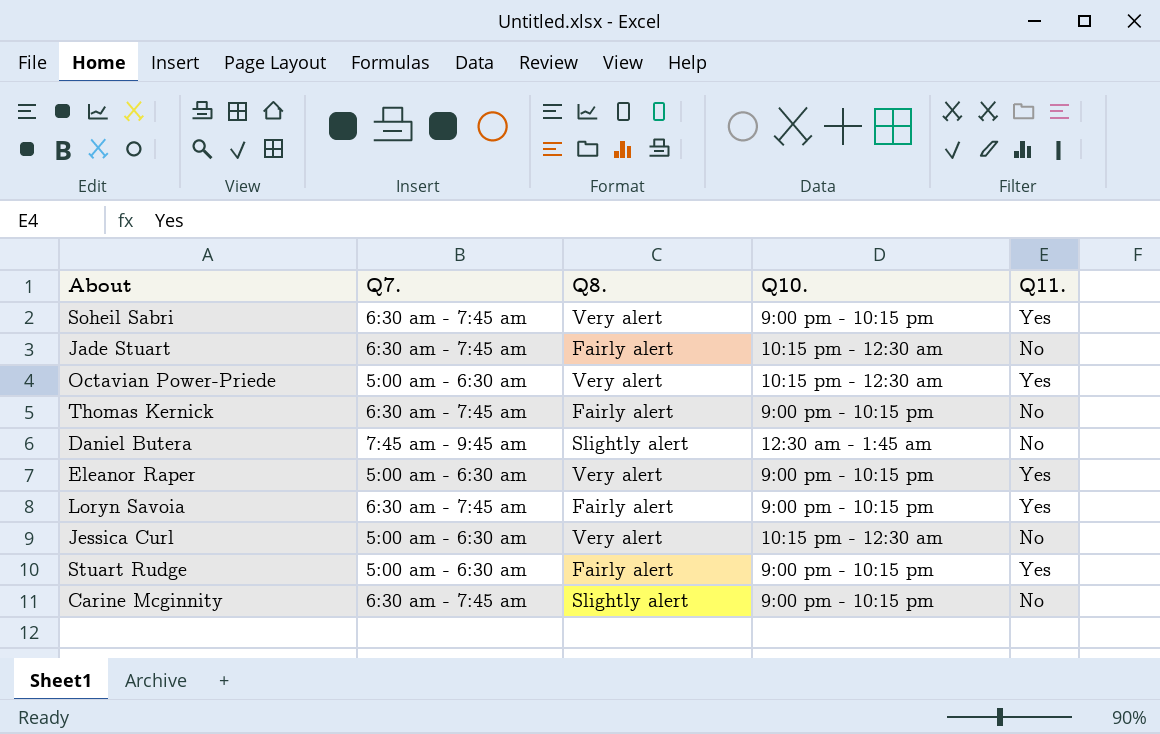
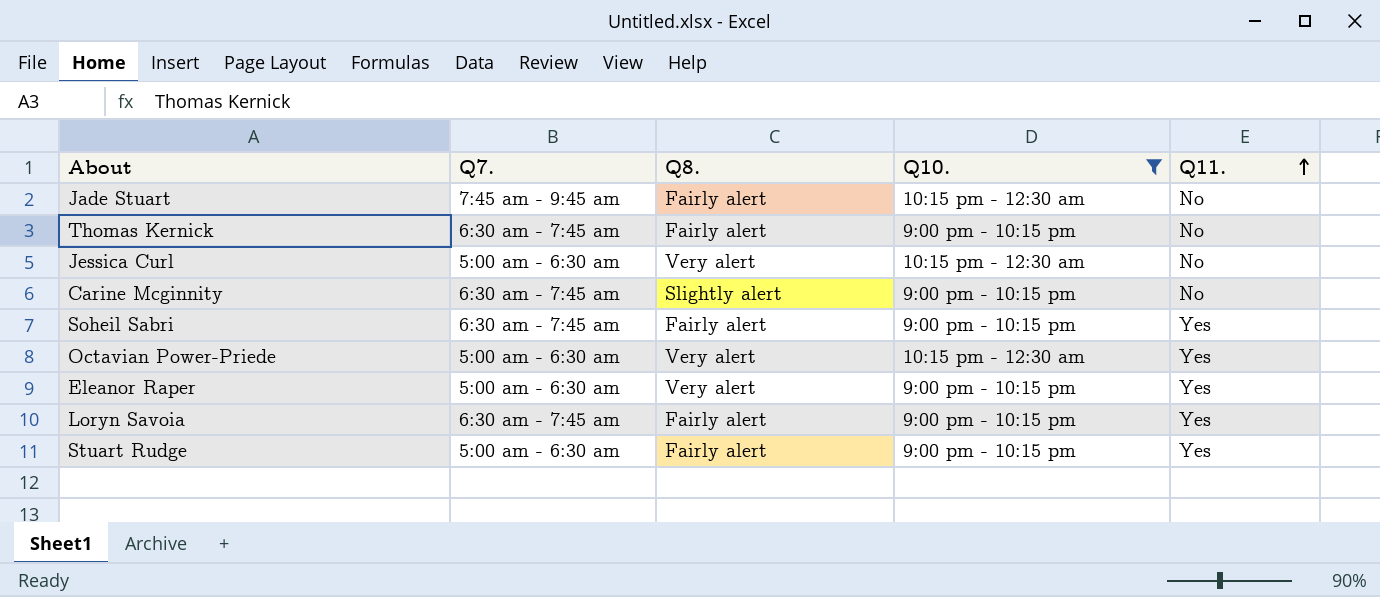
filter: none -> Q10. != 12:30 am - 1:45 am
row order: none -> Q11. ascending
Jade Stuart | Q7.: 6:30 am - 7:45 am -> 7:45 am - 9:45 am
Soheil Sabri | Q8.: Very alert -> Fairly alert

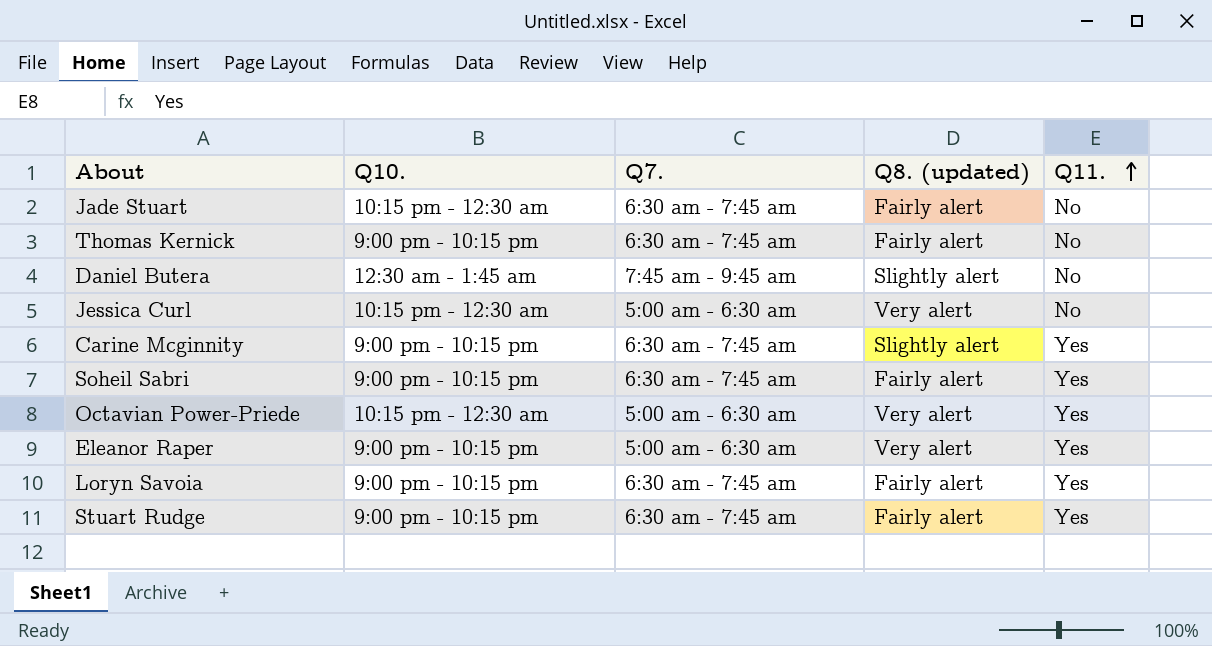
filter: Q10. != 12:30 am - 1:45 am -> none
column Q10. | position: 4 -> 2
column name: Q8. -> Q8. (updated)
Jade Stuart | Q7.: 7:45 am - 9:45 am -> 6:30 am - 7:45 am
Carine Mcginnity | Q11.: No -> Yes
Stuart Rudge | Q7.: 5:00 am - 6:30 am -> 6:30 am - 7:45 am

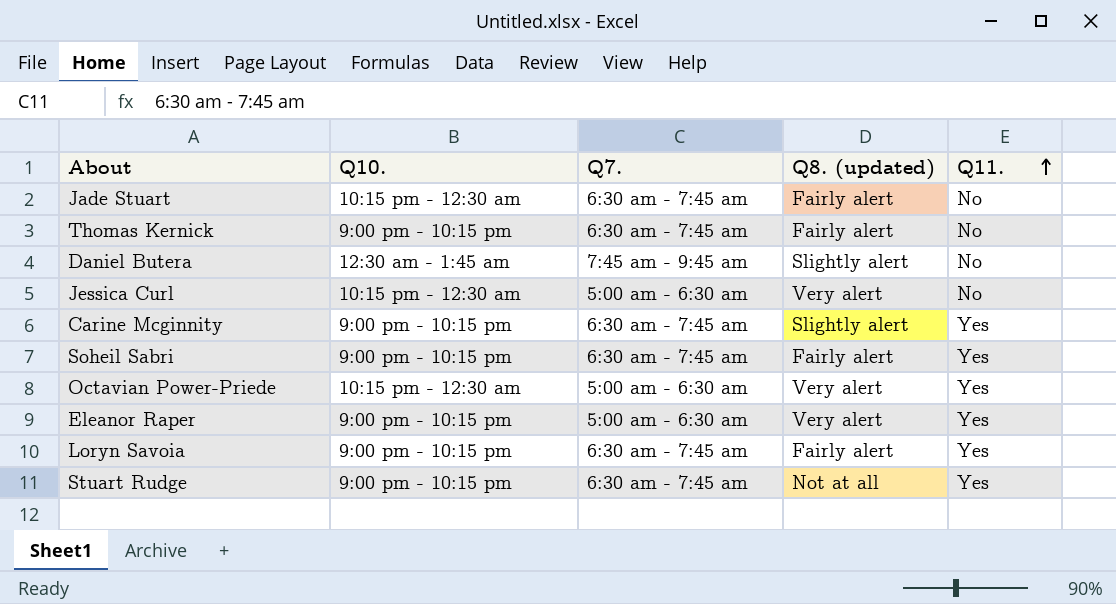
Stuart Rudge | Q8. (updated): Fairly alert -> Not at all

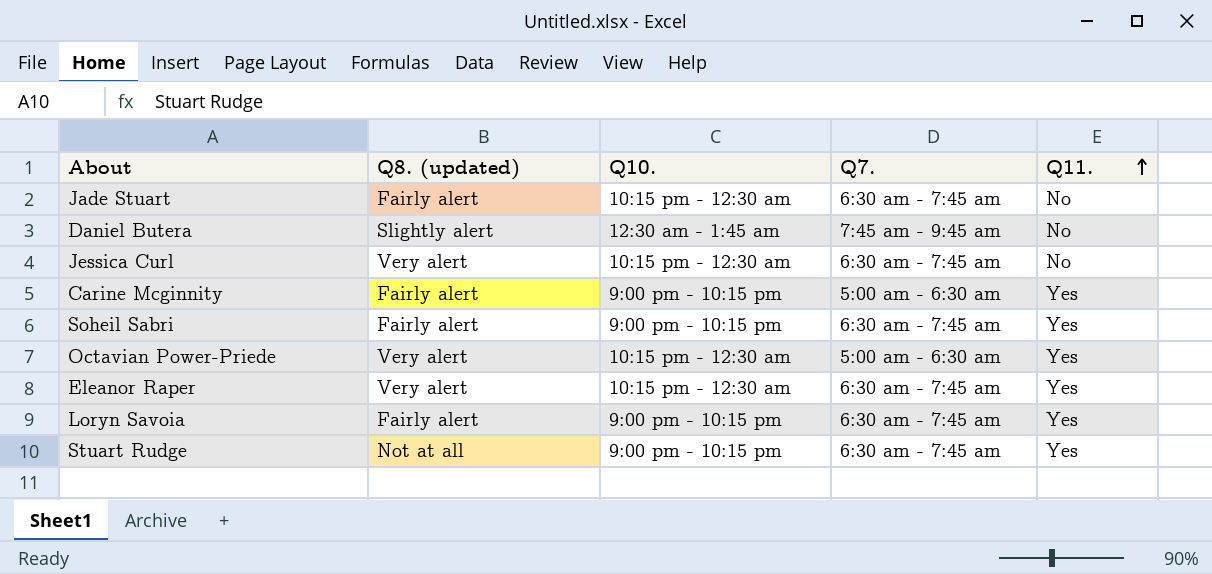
column Q8. (updated) | position: 4 -> 2
row Thomas Kernick: 9:00 pm - 10:15 pm | 6:30 am - 7:45 am | Fairly alert | No -> none
Jessica Curl | Q7.: 5:00 am - 6:30 am -> 6:30 am - 7:45 am
Carine Mcginnity | Q8. (updated): Slightly alert -> Fairly alert
Carine Mcginnity | Q7.: 6:30 am - 7:45 am -> 5:00 am - 6:30 am
Eleanor Raper | Q10.: 9:00 pm - 10:15 pm -> 10:15 pm - 12:30 am
Eleanor Raper | Q7.: 5:00 am - 6:30 am -> 6:30 am - 7:45 am

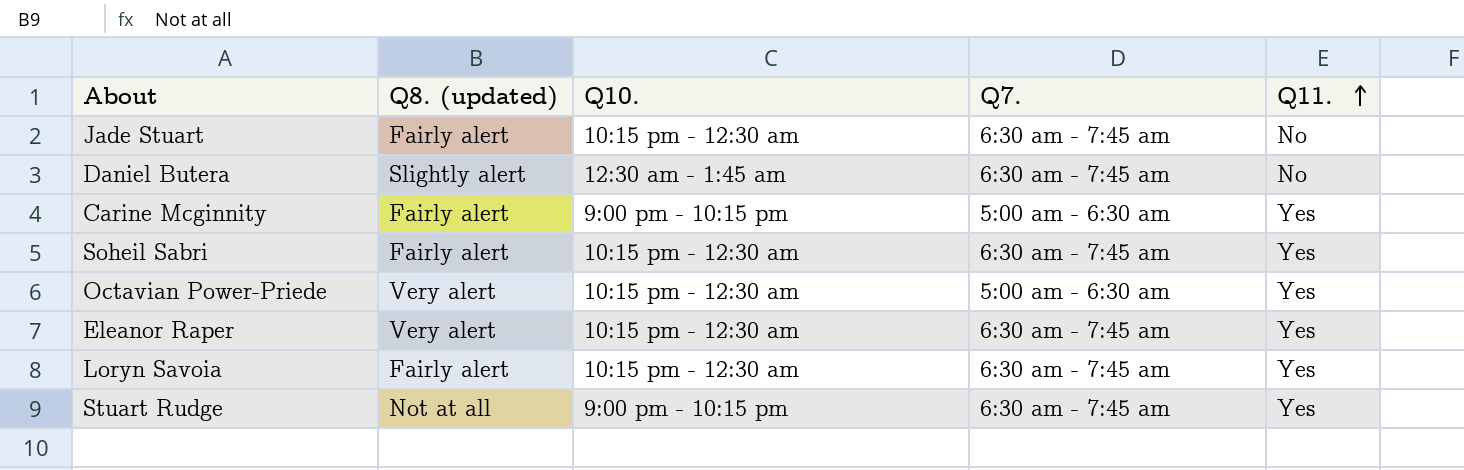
row Jessica Curl: Very alert | 10:15 pm - 12:30 am | 6:30 am - 7:45 am | No -> none
Daniel Butera | Q7.: 7:45 am - 9:45 am -> 6:30 am - 7:45 am
Soheil Sabri | Q10.: 9:00 pm - 10:15 pm -> 10:15 pm - 12:30 am
Loryn Savoia | Q10.: 9:00 pm - 10:15 pm -> 10:15 pm - 12:30 am

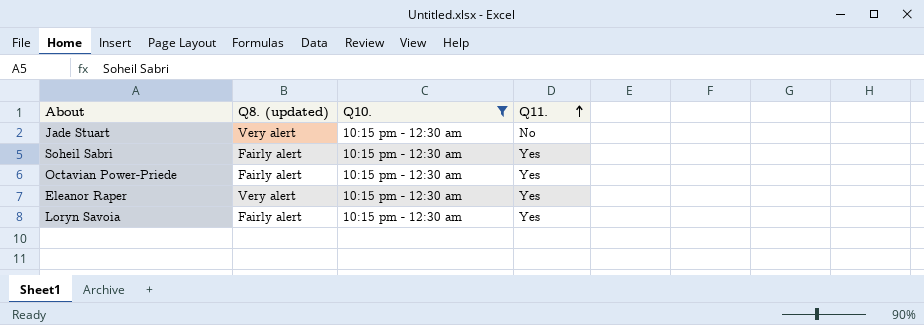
filter: none -> Q10. = 10:15 pm - 12:30 am
column Q7. | position: 4 -> none
Jade Stuart | Q8. (updated): Fairly alert -> Very alert
Octavian Power-Priede | Q8. (updated): Very alert -> Fairly alert

